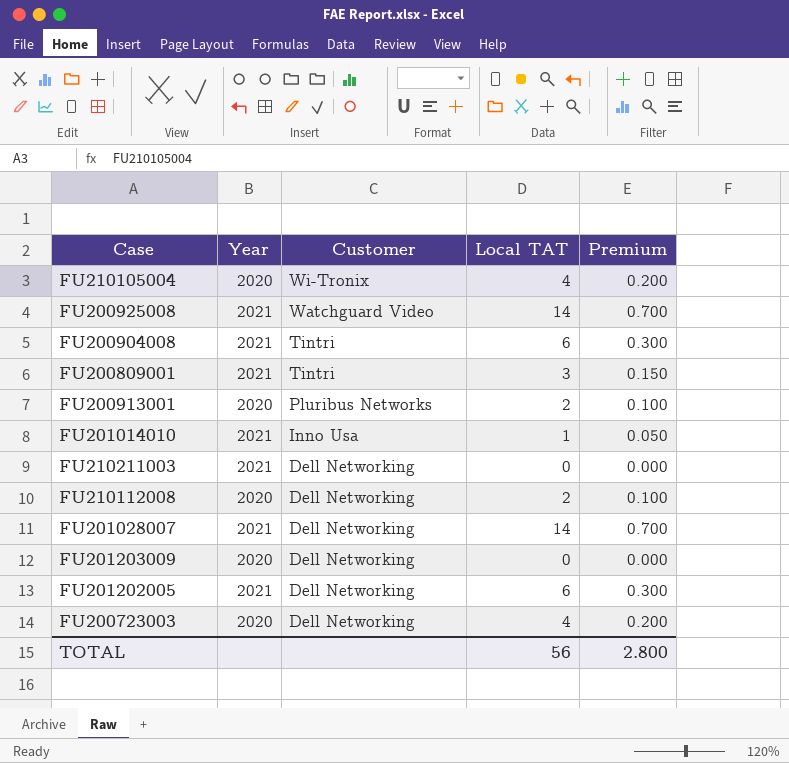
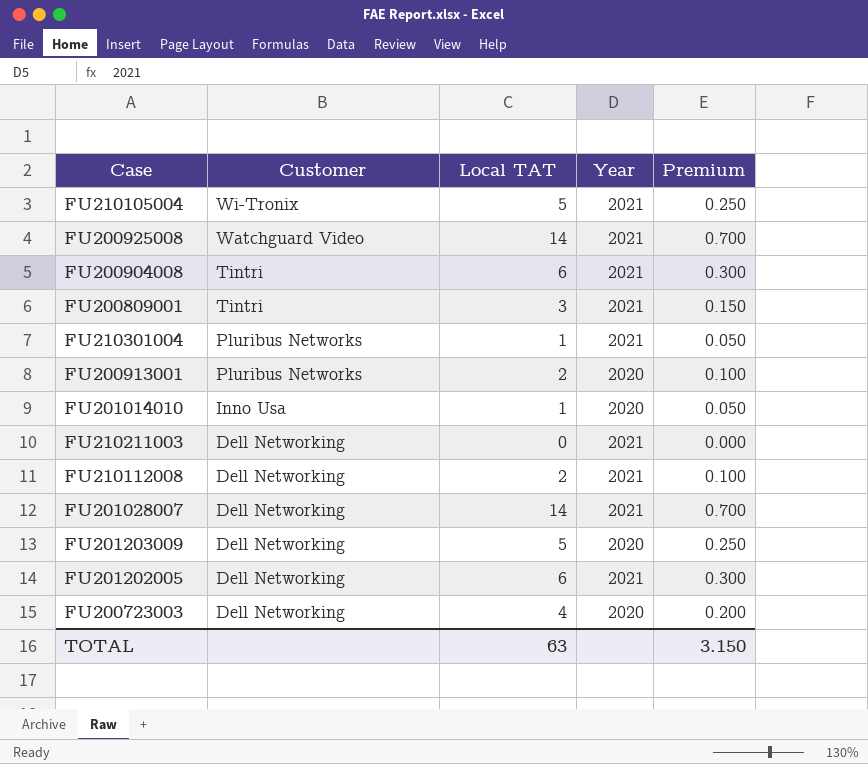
column Year | position: 2 -> 4
FU210105004 | Local TAT: 4 -> 5
FU210105004 | Year: 2020 -> 2021
FU210105004 | Premium: 0.200 -> 0.250
row FU210301004: none -> Pluribus Networks | 1 | 2021 | 0.050
FU201014010 | Year: 2021 -> 2020
FU210112008 | Year: 2020 -> 2021
FU201203009 | Local TAT: 0 -> 5
FU201203009 | Premium: 0.000 -> 0.250
TOTAL | Local TAT: 56 -> 63
TOTAL | Premium: 2.800 -> 3.150

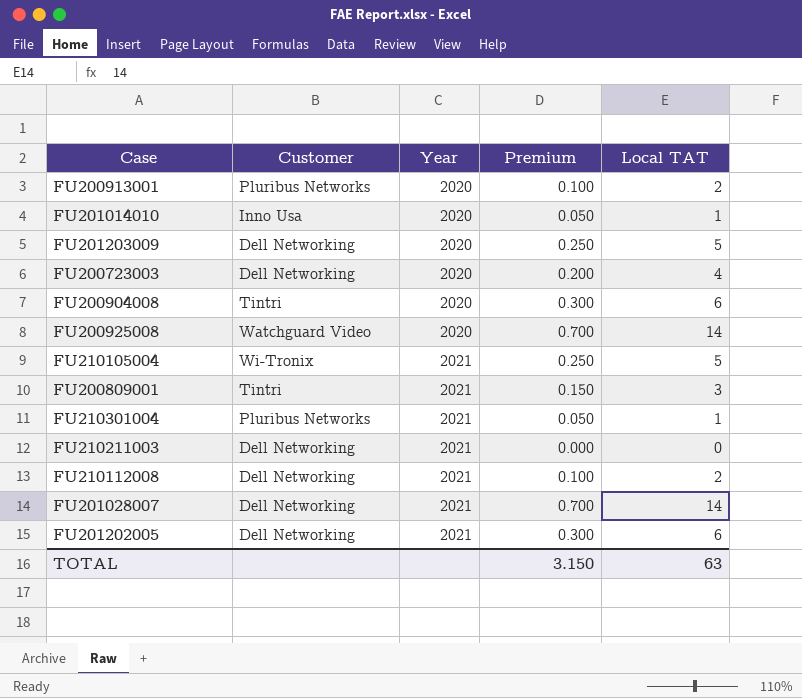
row order: Customer descending -> Year ascending
column Local TAT | position: 3 -> 5
FU200904008 | Year: 2021 -> 2020
FU200925008 | Year: 2021 -> 2020

